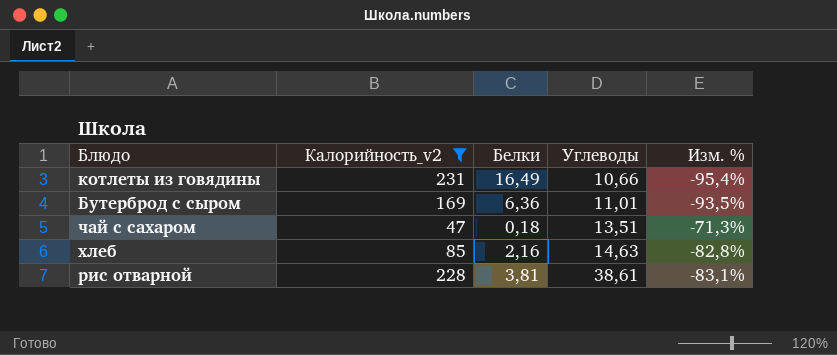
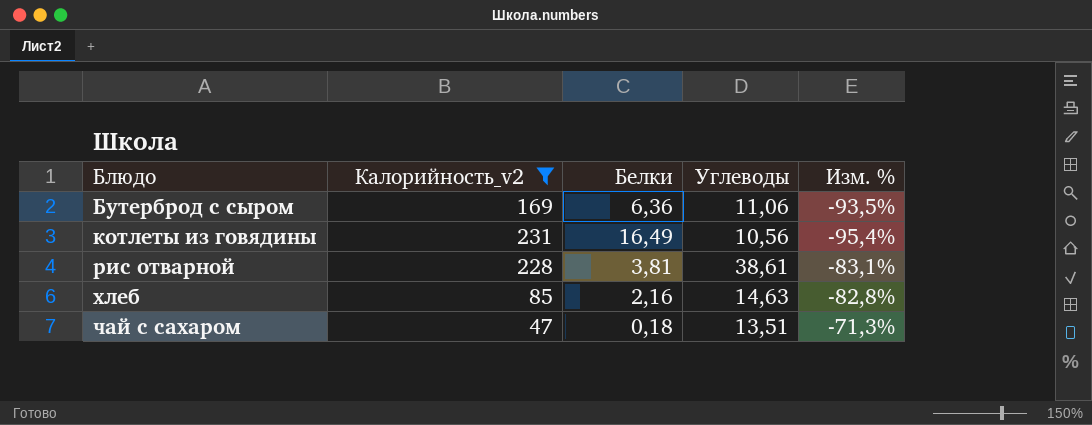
row order: Углеводы ascending -> Блюдо ascending
Бутерброд с сыром | Углеводы: 11,01 -> 11,06
котлеты из говядины | Углеводы: 10,66 -> 10,56

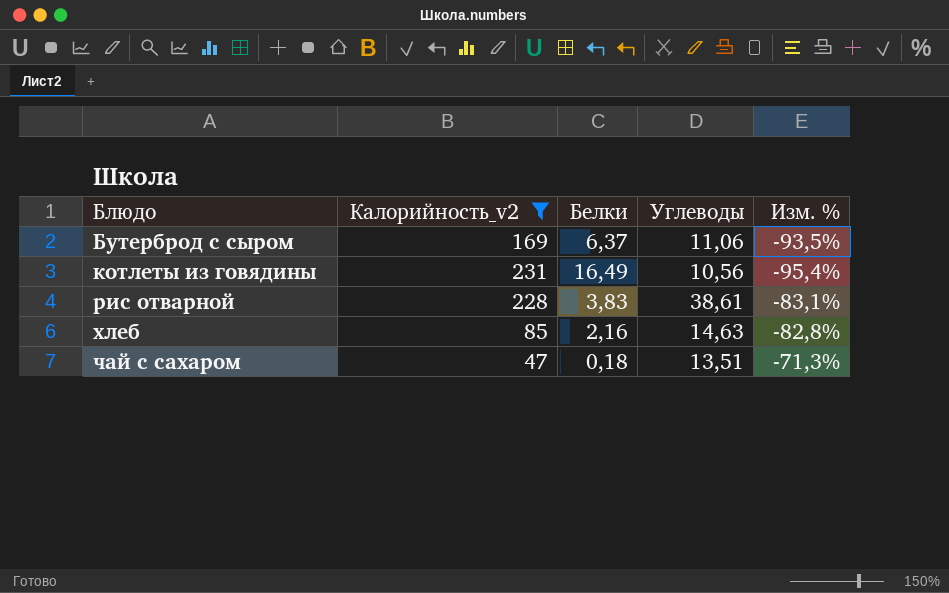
Бутерброд с сыром | Белки: 6,36 -> 6,37
рис отварной | Белки: 3,81 -> 3,83

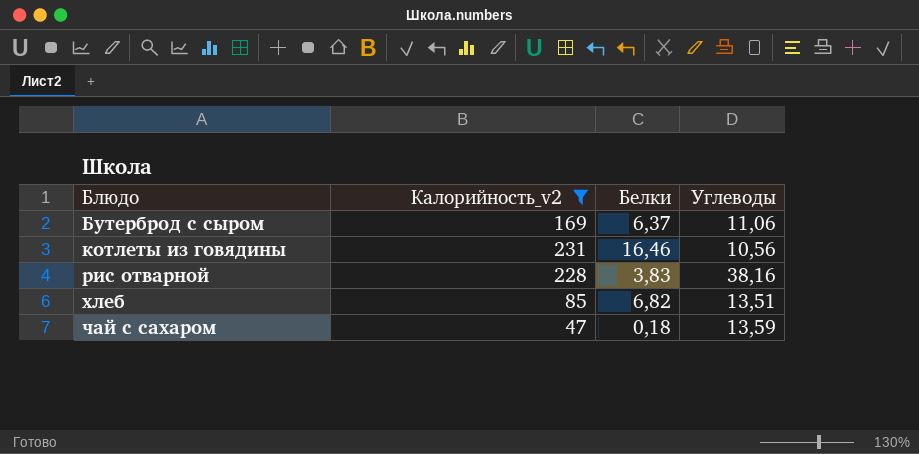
column Изм. % | formula: ([Углеводы] - [Калорийность_v2]) / [Калорийность_v2] -> none
котлеты из говядины | Белки: 16,49 -> 16,46
рис отварной | Углеводы: 38,61 -> 38,16
хлеб | Белки: 2,16 -> 6,82
хлеб | Углеводы: 14,63 -> 13,51
чай с сахаром | Углеводы: 13,51 -> 13,59

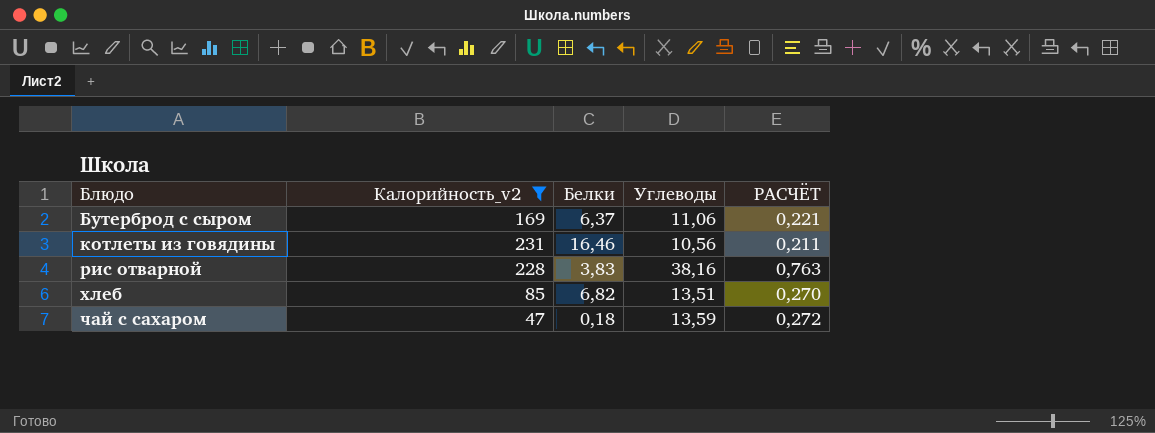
column РАСЧЁТ | formula: none -> [Углеводы] * 0,02

